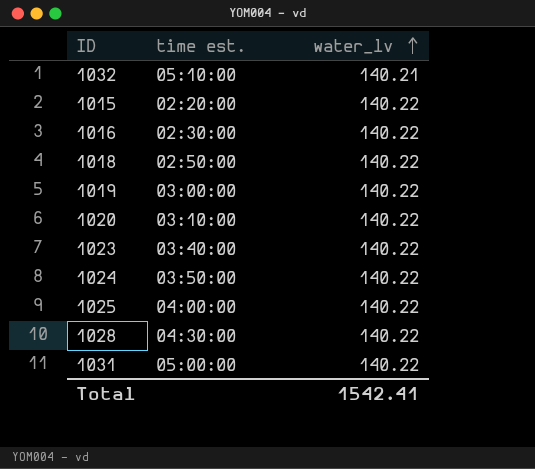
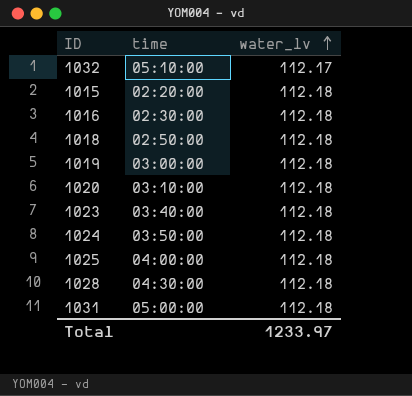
column name: time est. -> time
1032 | water_lv: 140.21 -> 112.17
1015 | water_lv: 140.22 -> 112.18
1016 | water_lv: 140.22 -> 112.18
1018 | water_lv: 140.22 -> 112.18
1019 | water_lv: 140.22 -> 112.18
1020 | water_lv: 140.22 -> 112.18
1023 | water_lv: 140.22 -> 112.18
1024 | water_lv: 140.22 -> 112.18
1025 | water_lv: 140.22 -> 112.18
1028 | water_lv: 140.22 -> 112.18
1031 | water_lv: 140.22 -> 112.18
Total | water_lv: 1542.41 -> 1233.97

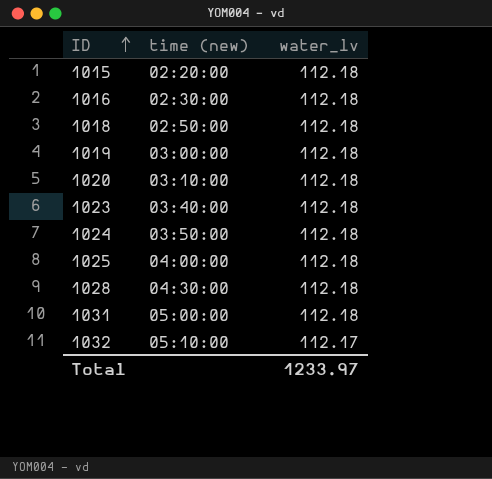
row order: water_lv ascending -> ID ascending
column name: time -> time (new)

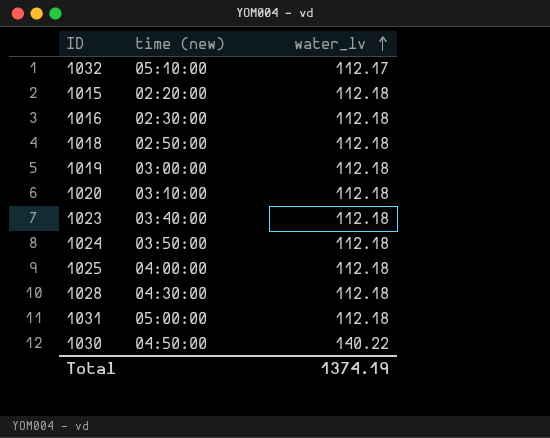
row order: ID ascending -> water_lv ascending
row 1030: none -> 04:50:00 | 140.22
Total | water_lv: 1233.97 -> 1374.19

